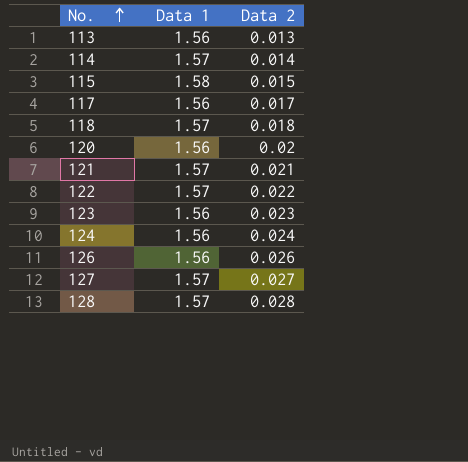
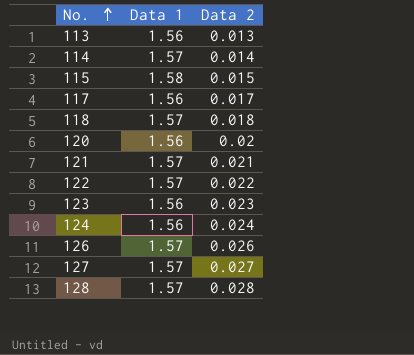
126 | Data 1: 1.56 -> 1.57

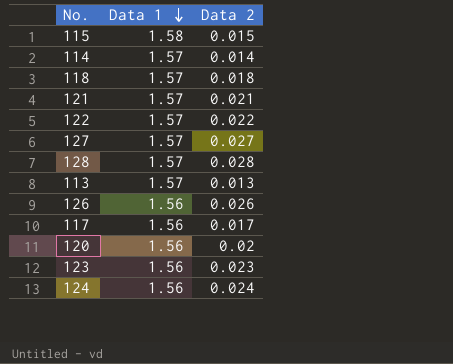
row order: No. ascending -> Data 1 descending
113 | Data 1: 1.56 -> 1.57
126 | Data 1: 1.57 -> 1.56

